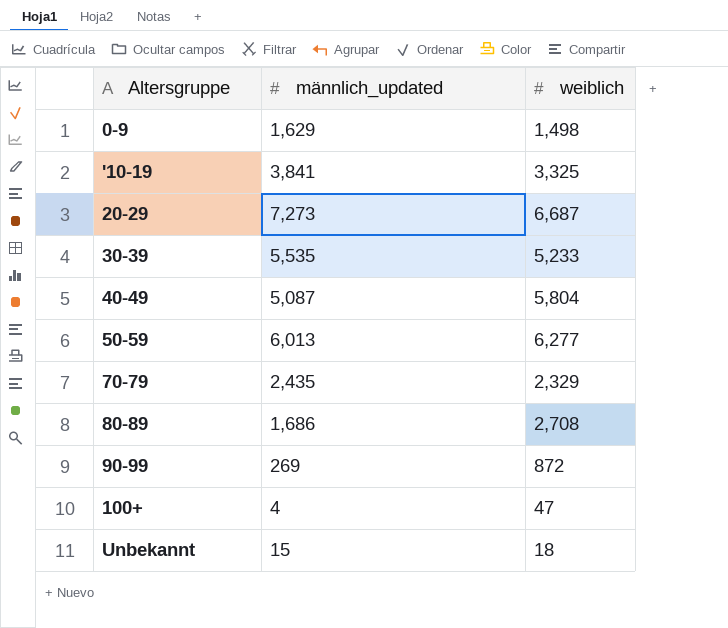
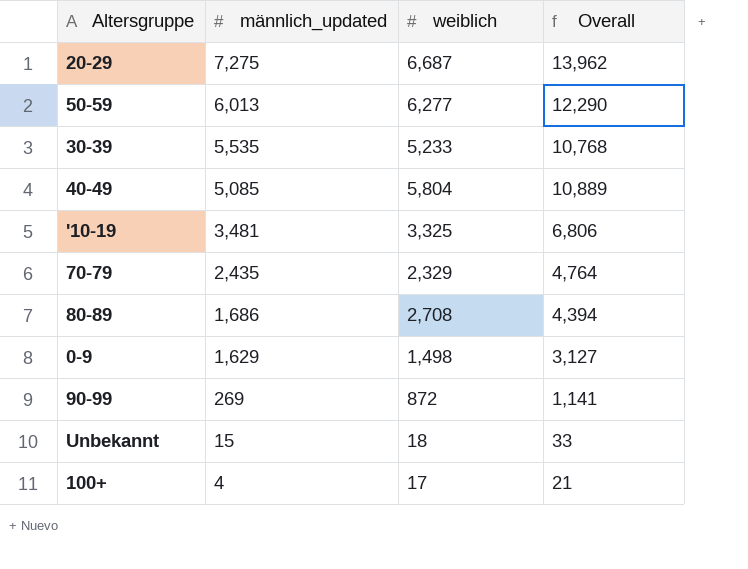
row order: none -> männlich_updated descending
column Overall | formula: none -> [männlich_updated] + [weiblich]
20-29 | männlich_updated: 7,273 -> 7,275
40-49 | männlich_updated: 5,087 -> 5,085
'10-19 | männlich_updated: 3,841 -> 3,481
100+ | weiblich: 47 -> 17

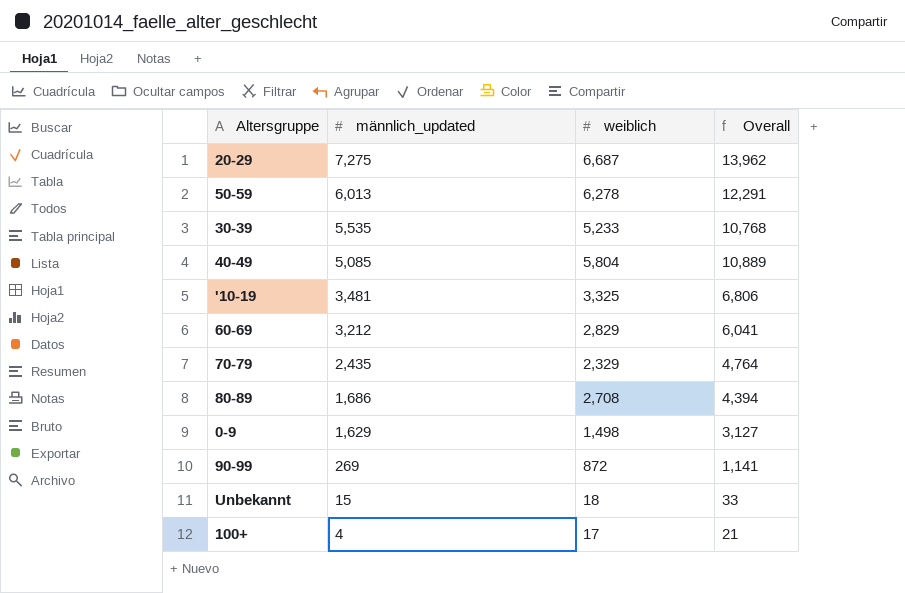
50-59 | weiblich: 6,277 -> 6,278
50-59 | Overall: 12,290 -> 12,291
row 60-69: none -> 3,212 | 2,829 | 6,041

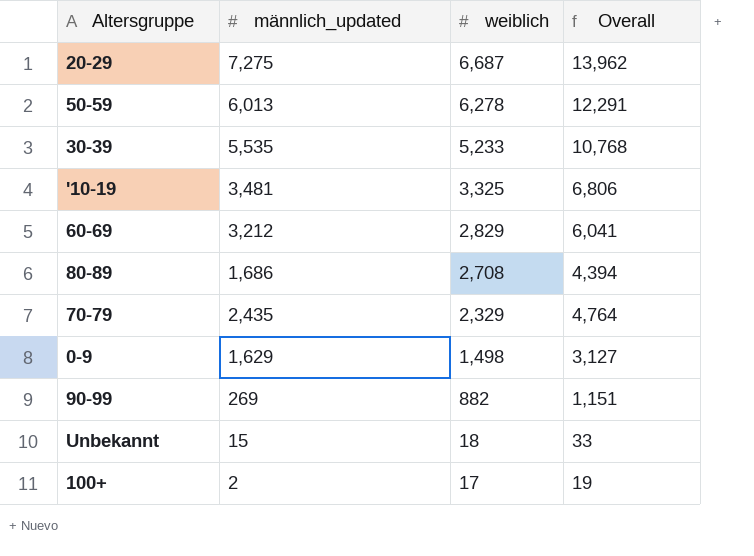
row order: männlich_updated descending -> weiblich descending
row 40-49: 5,085 | 5,804 | 10,889 -> none
90-99 | weiblich: 872 -> 882
90-99 | Overall: 1,141 -> 1,151
100+ | männlich_updated: 4 -> 2
100+ | Overall: 21 -> 19

